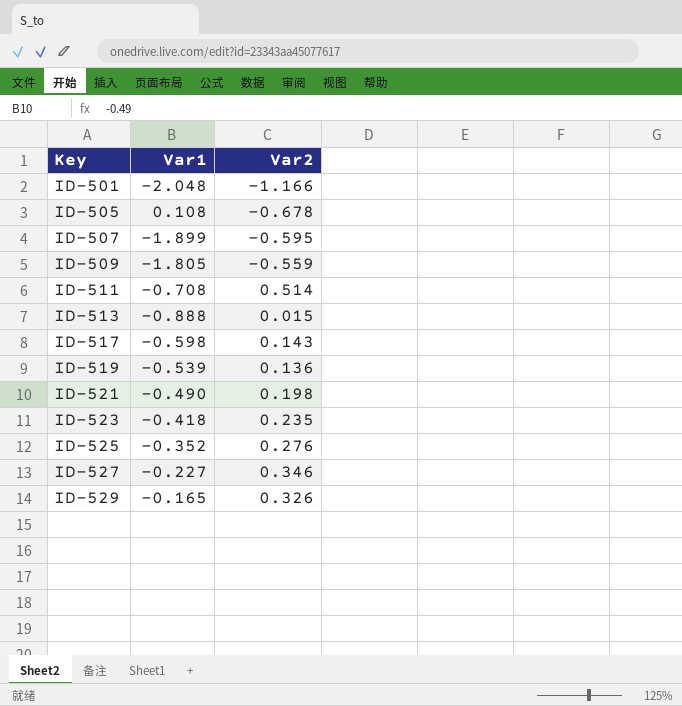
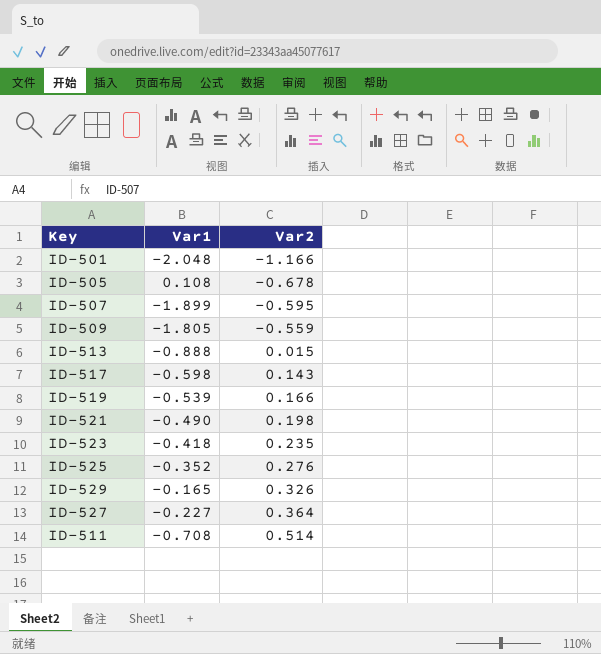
row order: Key ascending -> Var2 ascending
ID-519 | Var2: 0.136 -> 0.166
ID-527 | Var2: 0.346 -> 0.364

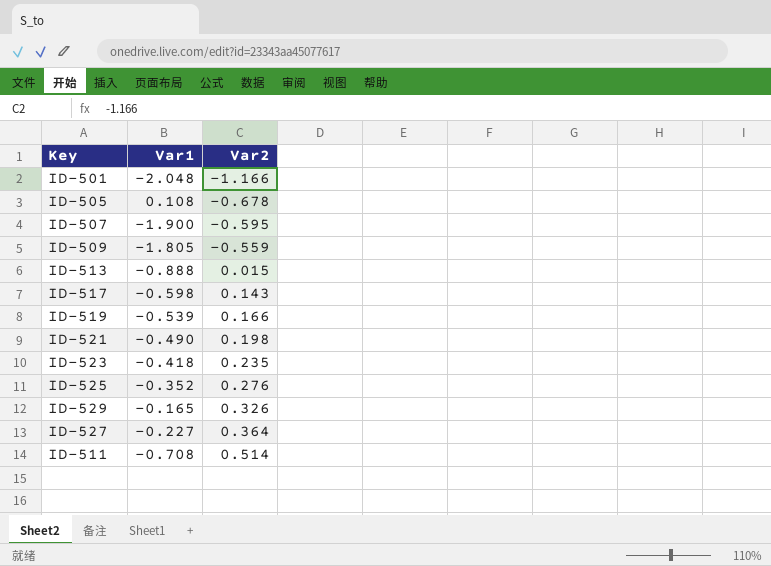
ID-507 | Var1: -1.899 -> -1.900

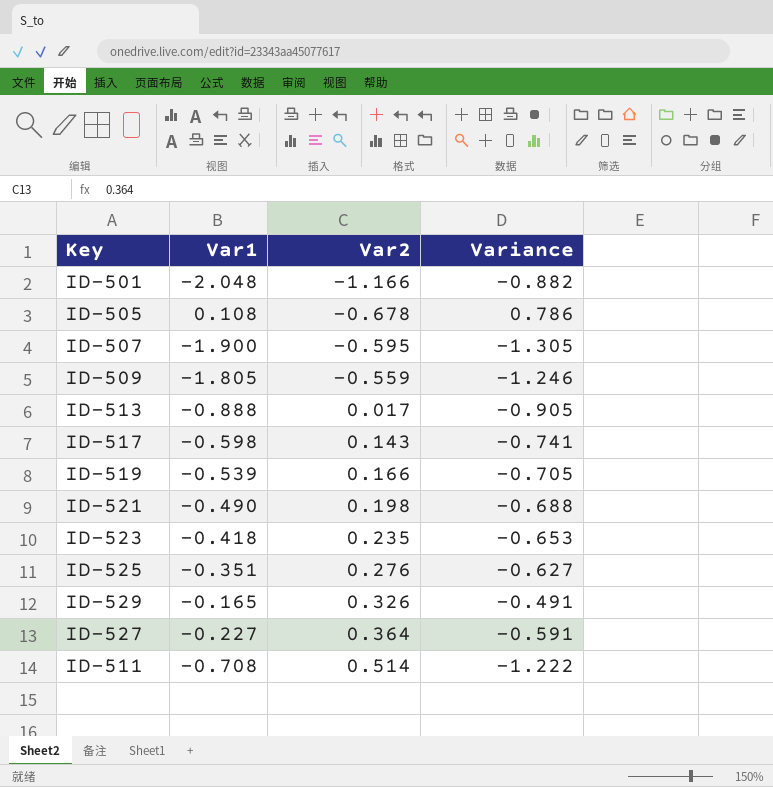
column Variance | formula: none -> [Var1] - [Var2]
ID-513 | Var2: 0.015 -> 0.017
ID-525 | Var1: -0.352 -> -0.351

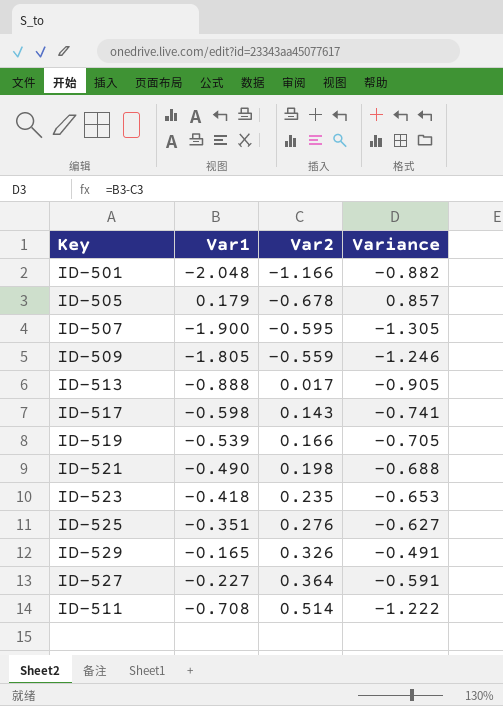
ID-505 | Var1: 0.108 -> 0.179
ID-505 | Variance: 0.786 -> 0.857

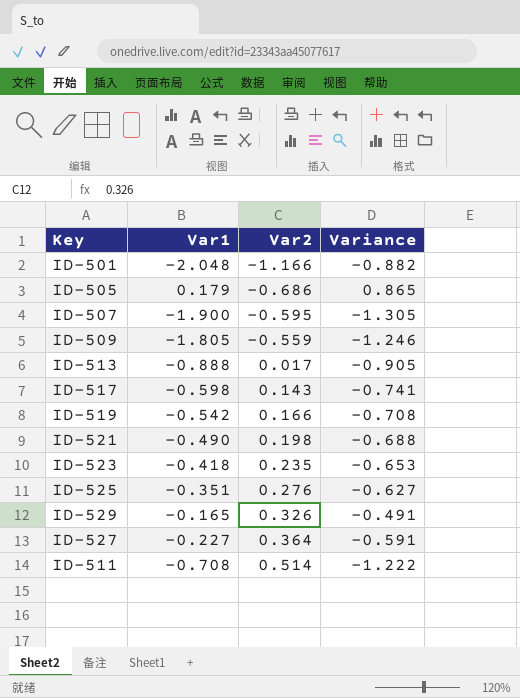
ID-505 | Var2: -0.678 -> -0.686
ID-505 | Variance: 0.857 -> 0.865
ID-519 | Var1: -0.539 -> -0.542
ID-519 | Variance: -0.705 -> -0.708

